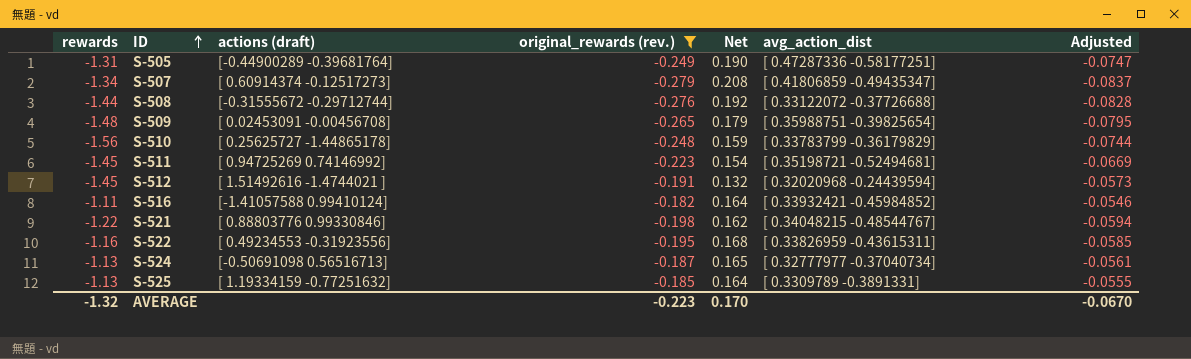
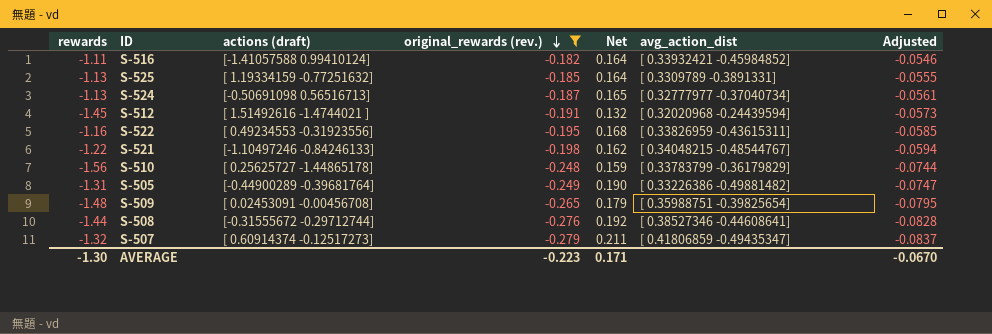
row order: ID ascending -> original_rewards (rev.) descending
row S-511: -1.45 | [ 0.94725269 0.74146992] | -0.223 | 0.154 | [ 0.35198721 -0.52494681] | -0.0669 -> none
S-521 | actions (draft): [ 0.88803776 0.99330846] -> [-1.10497246 -0.84246133]
S-505 | avg_action_dist: [ 0.47287336 -0.58177251] -> [ 0.33226386 -0.49881482]
S-508 | avg_action_dist: [ 0.33122072 -0.37726688] -> [ 0.38527346 -0.44608641]
S-507 | rewards: -1.34 -> -1.32
S-507 | Net: 0.208 -> 0.211
AVERAGE | rewards: -1.32 -> -1.30
AVERAGE | Net: 0.170 -> 0.171

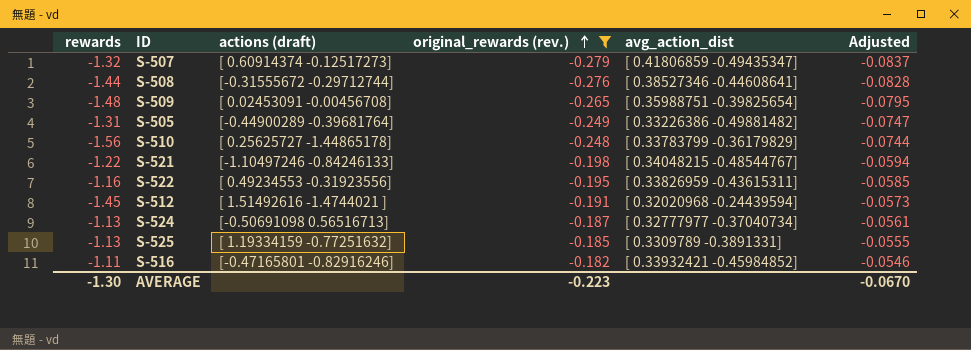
row order: original_rewards (rev.) descending -> original_rewards (rev.) ascending
column Net | formula: [original_rewards (rev.)] / [rewards] -> none
S-516 | actions (draft): [-1.41057588 0.99410124] -> [-0.47165801 -0.82916246]

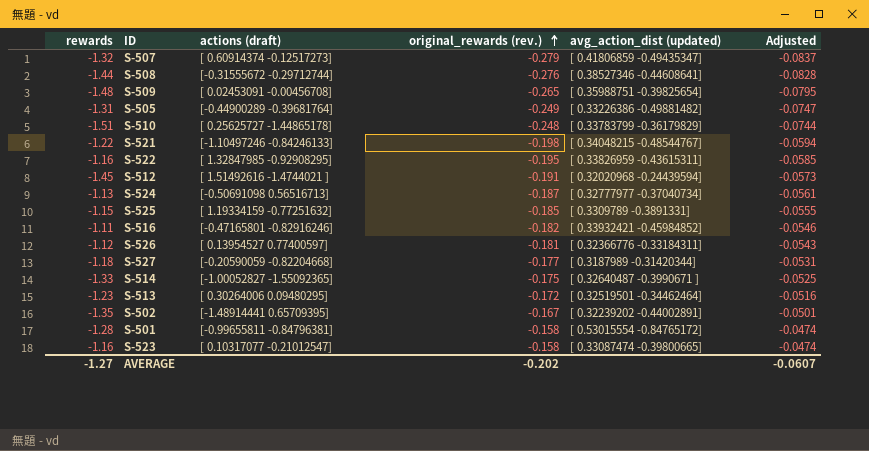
filter: original_rewards (rev.) <= -0.182 -> none
column name: avg_action_dist -> avg_action_dist (updated)
S-510 | rewards: -1.56 -> -1.51
S-522 | actions (draft): [ 0.49234553 -0.31923556] -> [ 1.32847985 -0.92908295]
S-525 | rewards: -1.13 -> -1.15
AVERAGE | rewards: -1.30 -> -1.27
AVERAGE | original_rewards (rev.): -0.223 -> -0.202
AVERAGE | Adjusted: -0.0670 -> -0.0607

